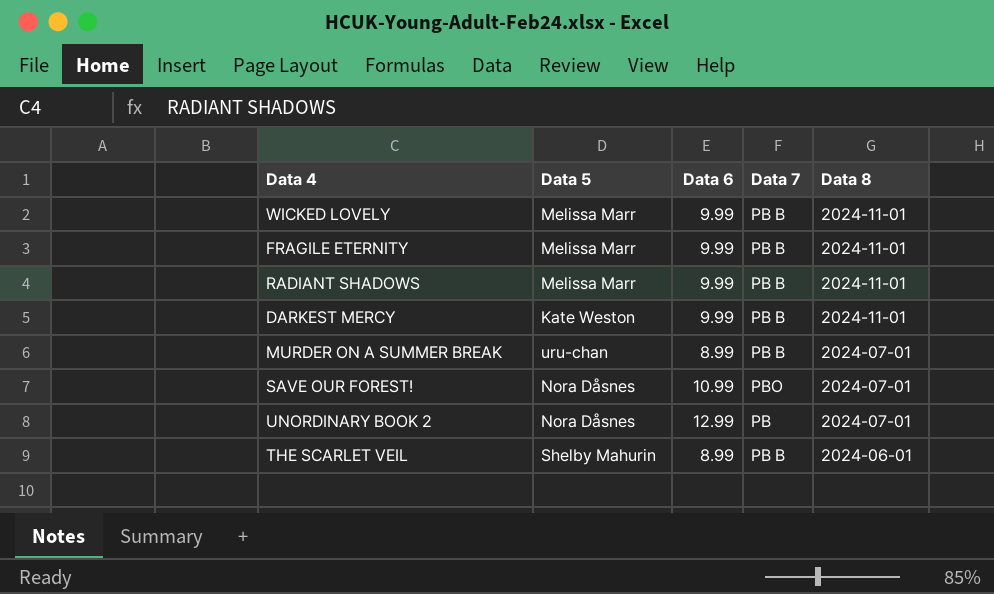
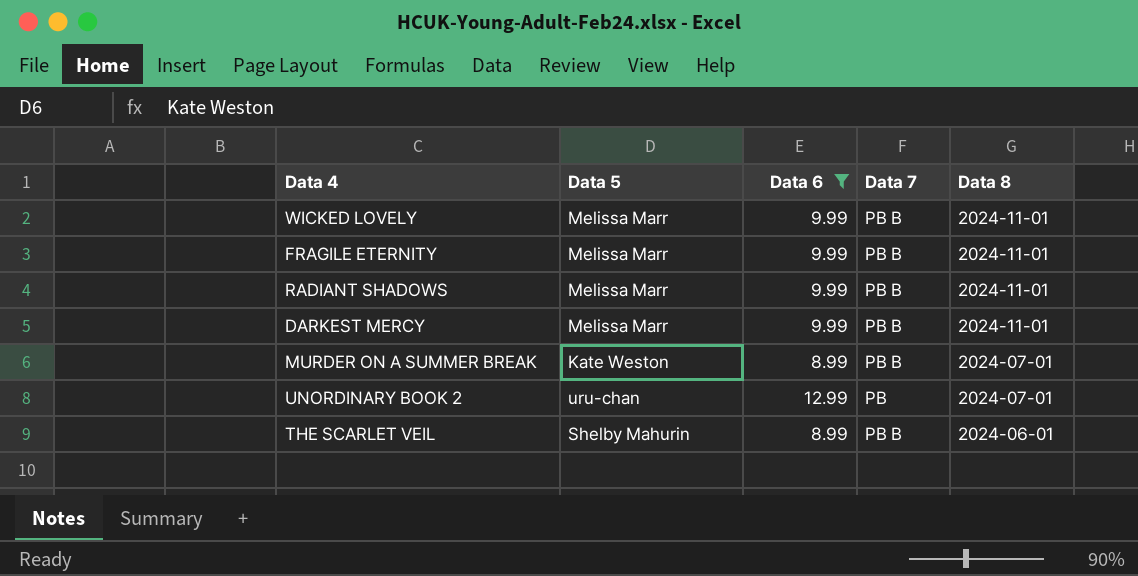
filter: none -> Data 6 != 10.99
DARKEST MERCY | Data 5: Kate Weston -> Melissa Marr
MURDER ON A SUMMER BREAK | Data 5: uru-chan -> Kate Weston
UNORDINARY BOOK 2 | Data 5: Nora Dåsnes -> uru-chan

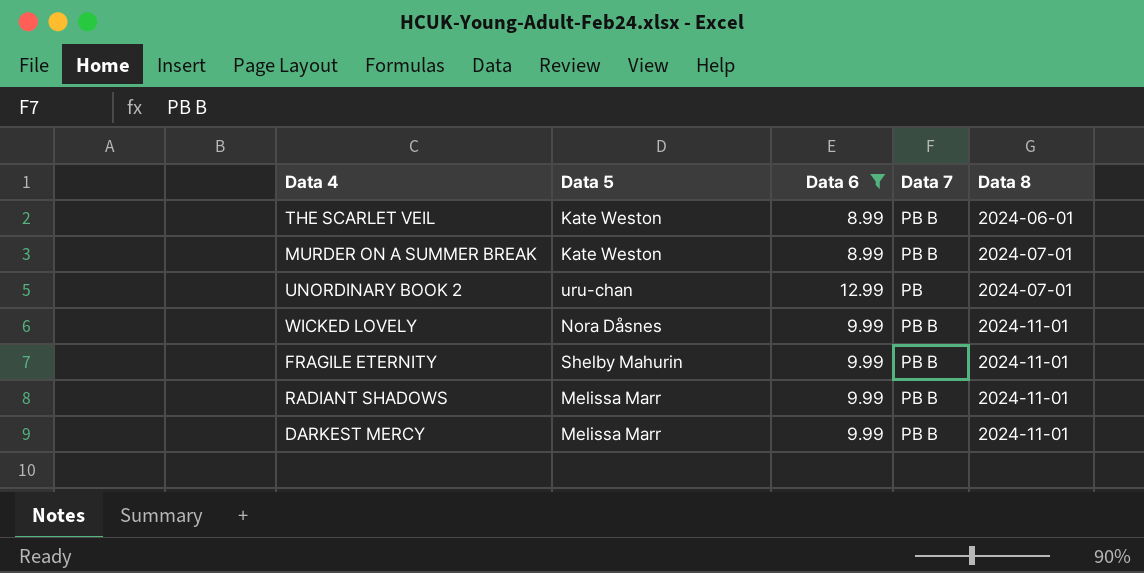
row order: Data 8 descending -> Data 8 ascending
THE SCARLET VEIL | Data 5: Shelby Mahurin -> Kate Weston
WICKED LOVELY | Data 5: Melissa Marr -> Nora Dåsnes
FRAGILE ETERNITY | Data 5: Melissa Marr -> Shelby Mahurin

